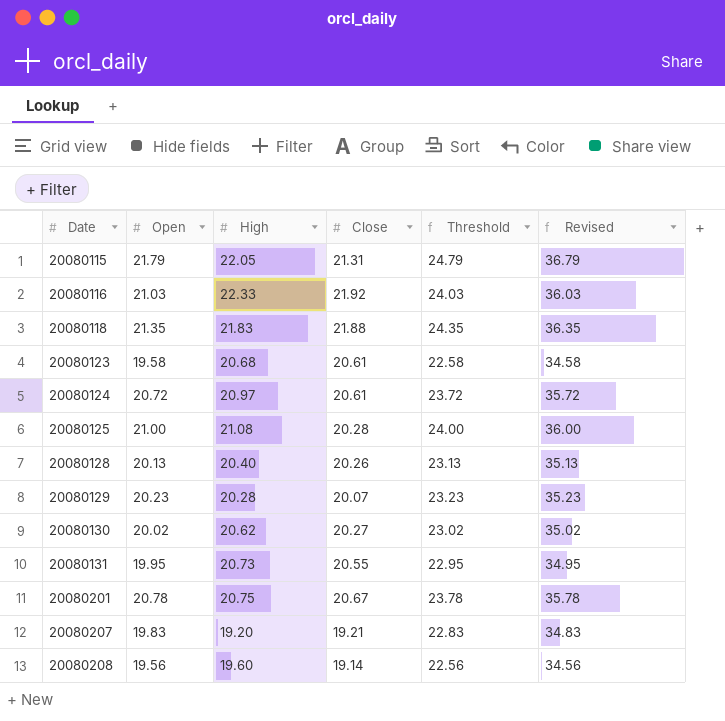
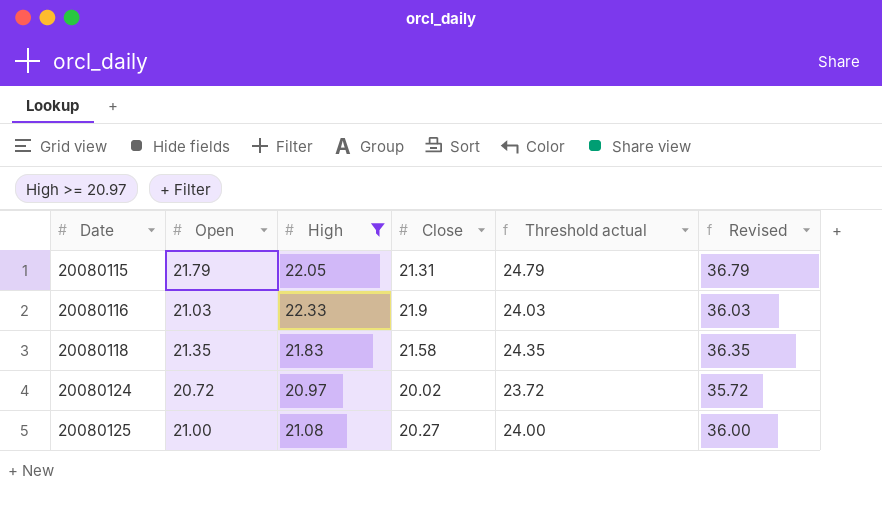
filter: none -> High >= 20.97
column name: Threshold -> Threshold actual
20080116 | Close: 21.92 -> 21.9
20080118 | Close: 21.88 -> 21.58
20080124 | Close: 20.61 -> 20.02
20080125 | Close: 20.28 -> 20.27

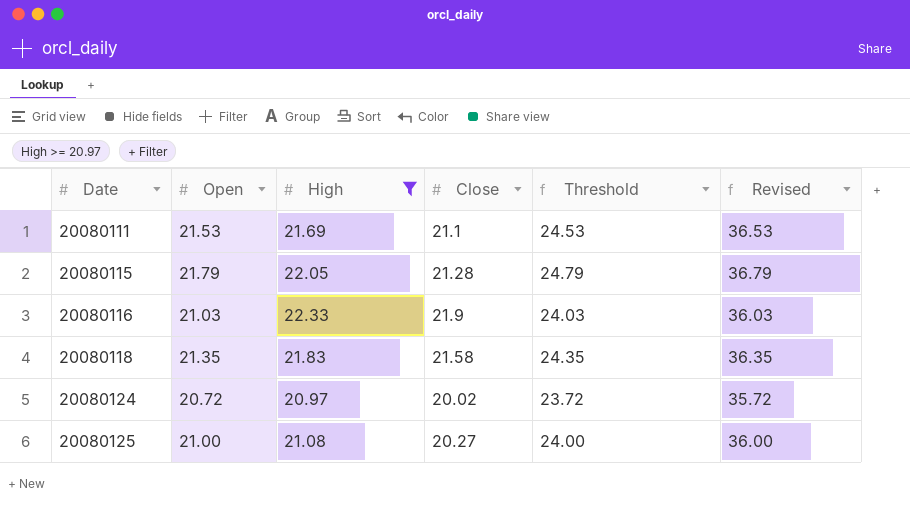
column name: Threshold actual -> Threshold
row 20080111: none -> 21.53 | 21.69 | 21.1 | 24.53 | 36.53
20080115 | Close: 21.31 -> 21.28

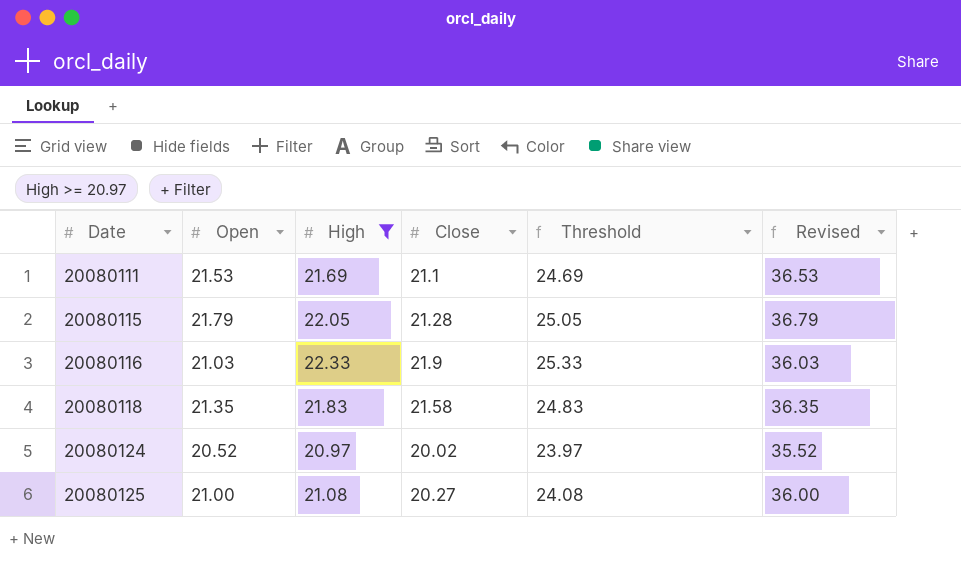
column Threshold | formula: [Open] + 3 -> [High] + 3
20080124 | Open: 20.72 -> 20.52
20080124 | Revised: 35.72 -> 35.52

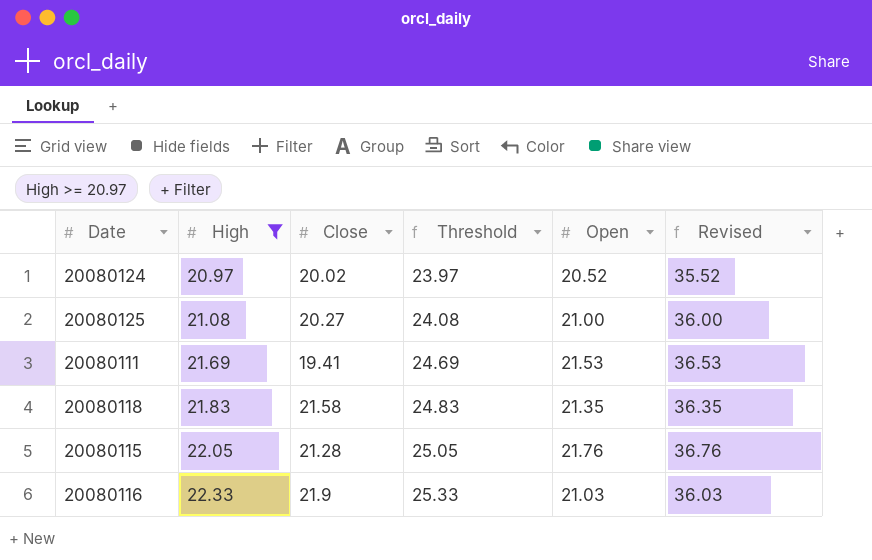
row order: Date ascending -> High ascending
column Open | position: 2 -> 5
20080111 | Close: 21.1 -> 19.41
20080115 | Open: 21.79 -> 21.76
20080115 | Revised: 36.79 -> 36.76

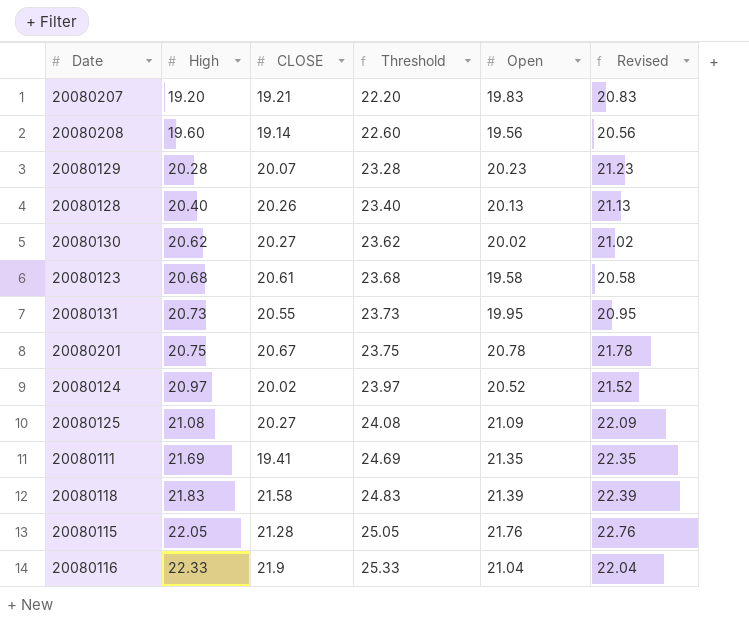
filter: High >= 20.97 -> none
column name: Close -> CLOSE
column Revised | formula: [Open] + 15 -> [Open] + 1
20080125 | Open: 21.00 -> 21.09
20080111 | Open: 21.53 -> 21.35
20080118 | Open: 21.35 -> 21.39
20080116 | Open: 21.03 -> 21.04

